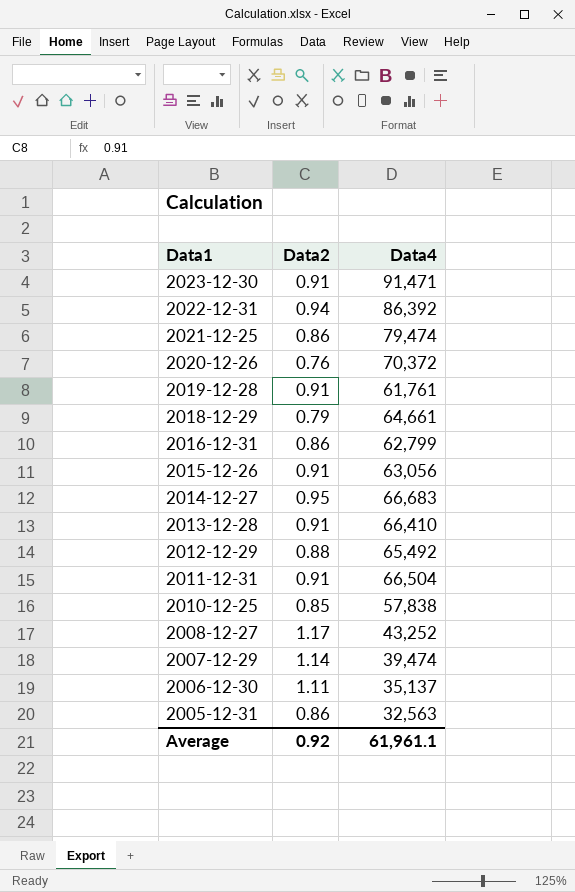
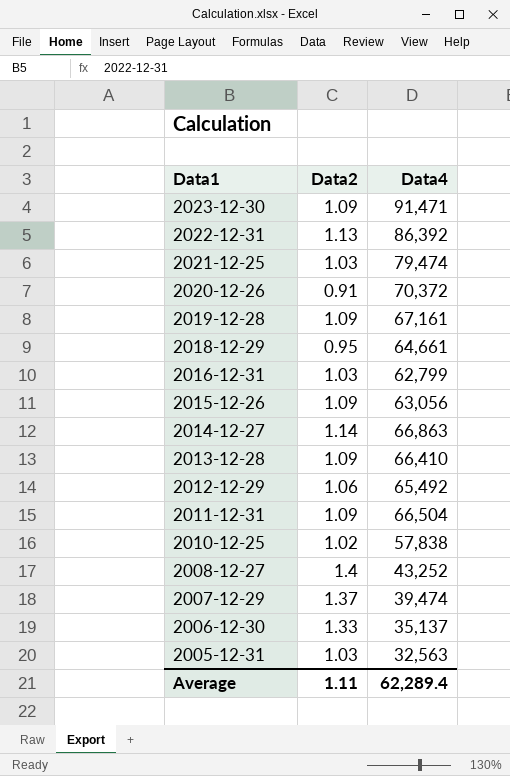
2023-12-30 | Data2: 0.91 -> 1.09
2022-12-31 | Data2: 0.94 -> 1.13
2021-12-25 | Data2: 0.86 -> 1.03
2020-12-26 | Data2: 0.76 -> 0.91
2019-12-28 | Data2: 0.91 -> 1.09
2019-12-28 | Data4: 61,761 -> 67,161
2018-12-29 | Data2: 0.79 -> 0.95
2016-12-31 | Data2: 0.86 -> 1.03
2015-12-26 | Data2: 0.91 -> 1.09
2014-12-27 | Data2: 0.95 -> 1.14
2014-12-27 | Data4: 66,683 -> 66,863
2013-12-28 | Data2: 0.91 -> 1.09
2012-12-29 | Data2: 0.88 -> 1.06
2011-12-31 | Data2: 0.91 -> 1.09
2010-12-25 | Data2: 0.85 -> 1.02
2008-12-27 | Data2: 1.17 -> 1.4
2007-12-29 | Data2: 1.14 -> 1.37
2006-12-30 | Data2: 1.11 -> 1.33
2005-12-31 | Data2: 0.86 -> 1.03
Average | Data2: 0.92 -> 1.11
Average | Data4: 61,961.1 -> 62,289.4

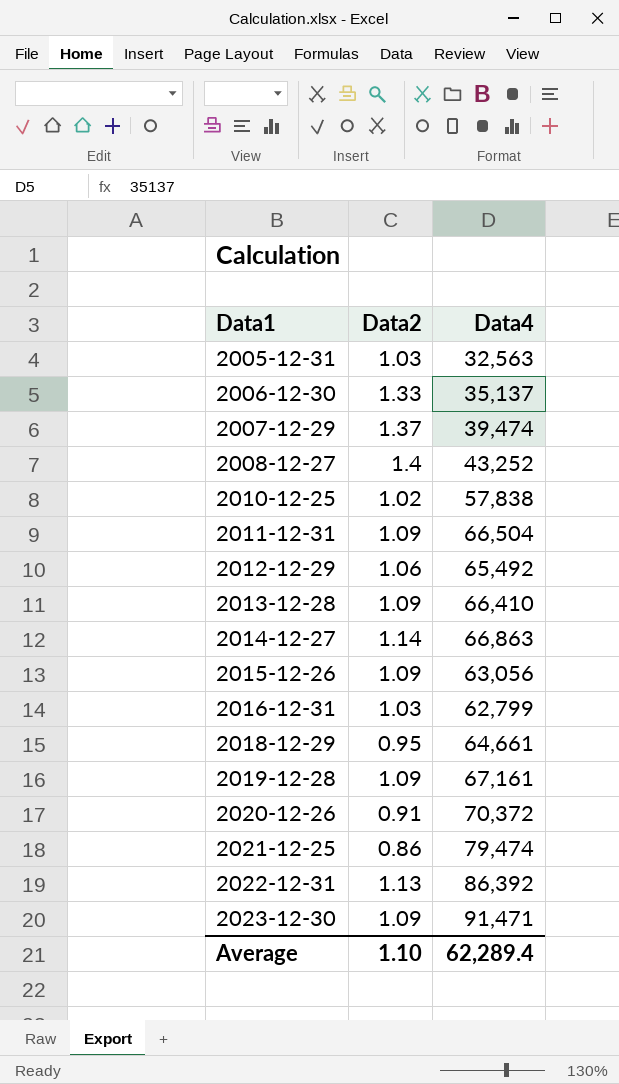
row order: Data1 descending -> Data1 ascending
2021-12-25 | Data2: 1.03 -> 0.86
Average | Data2: 1.11 -> 1.10

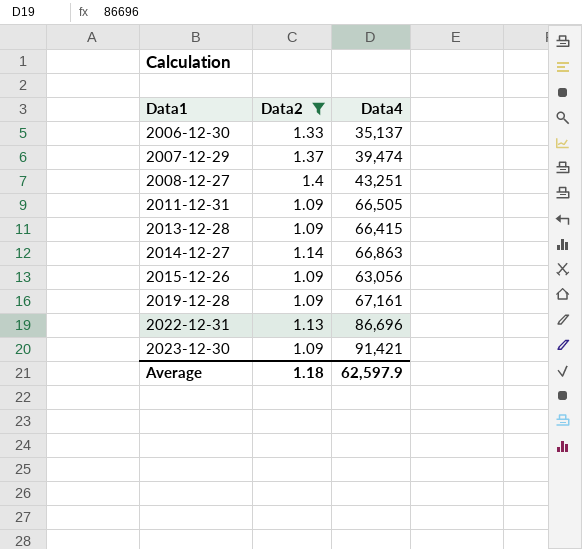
filter: none -> Data2 >= 1.09
2008-12-27 | Data4: 43,252 -> 43,251
2011-12-31 | Data4: 66,504 -> 66,505
2013-12-28 | Data4: 66,410 -> 66,415
2022-12-31 | Data4: 86,392 -> 86,696
2023-12-30 | Data4: 91,471 -> 91,421
Average | Data2: 1.10 -> 1.18
Average | Data4: 62,289.4 -> 62,597.9

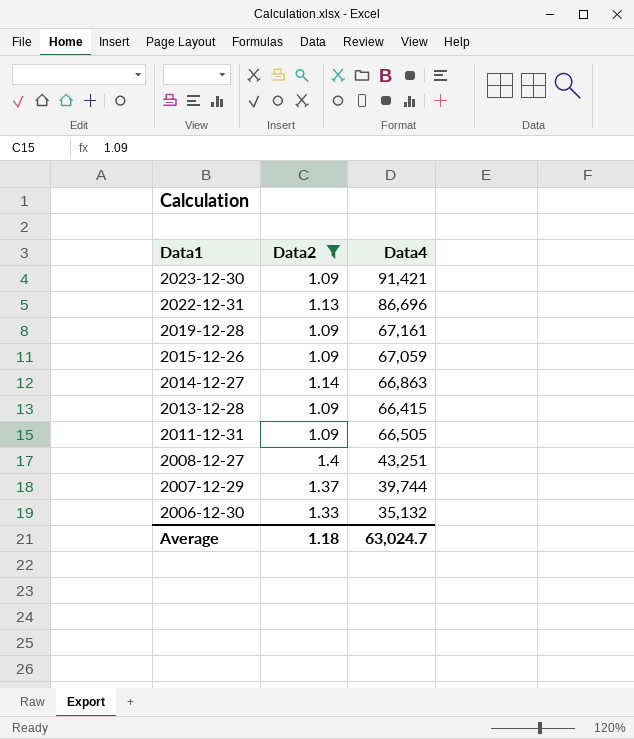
row order: Data1 ascending -> Data1 descending
2015-12-26 | Data4: 63,056 -> 67,059
2007-12-29 | Data4: 39,474 -> 39,744
2006-12-30 | Data4: 35,137 -> 35,132
Average | Data4: 62,597.9 -> 63,024.7

